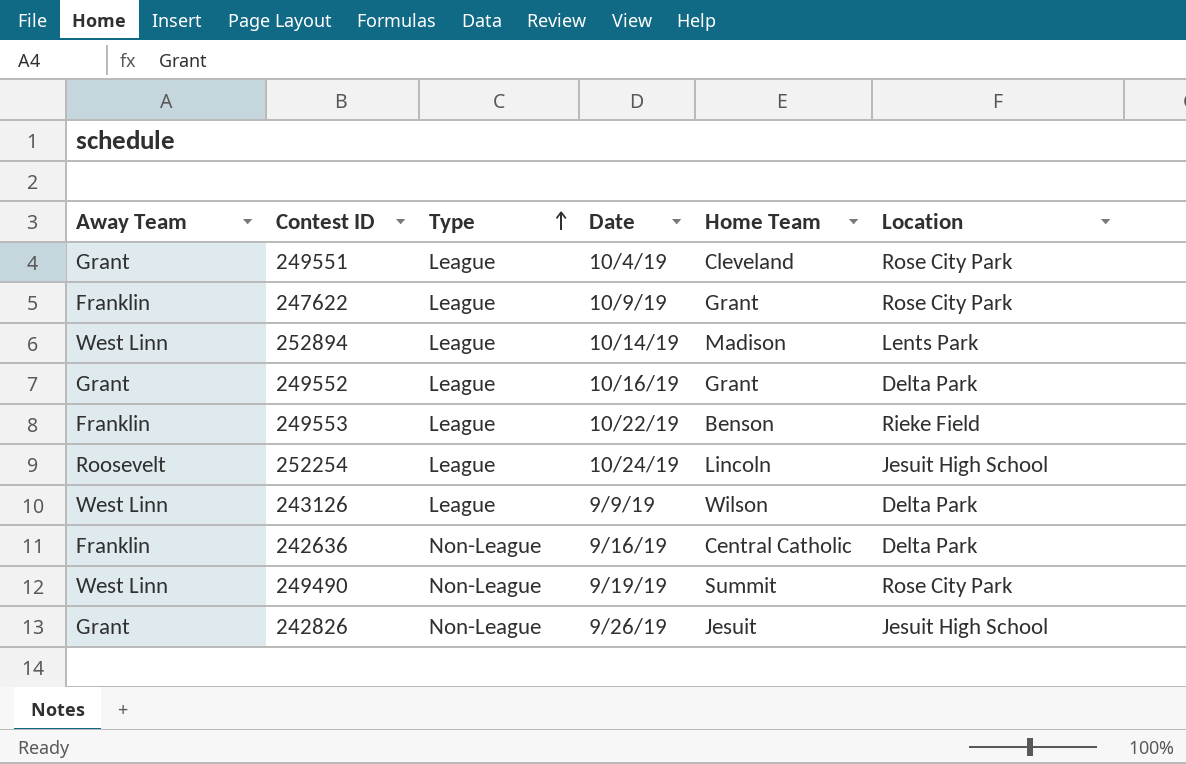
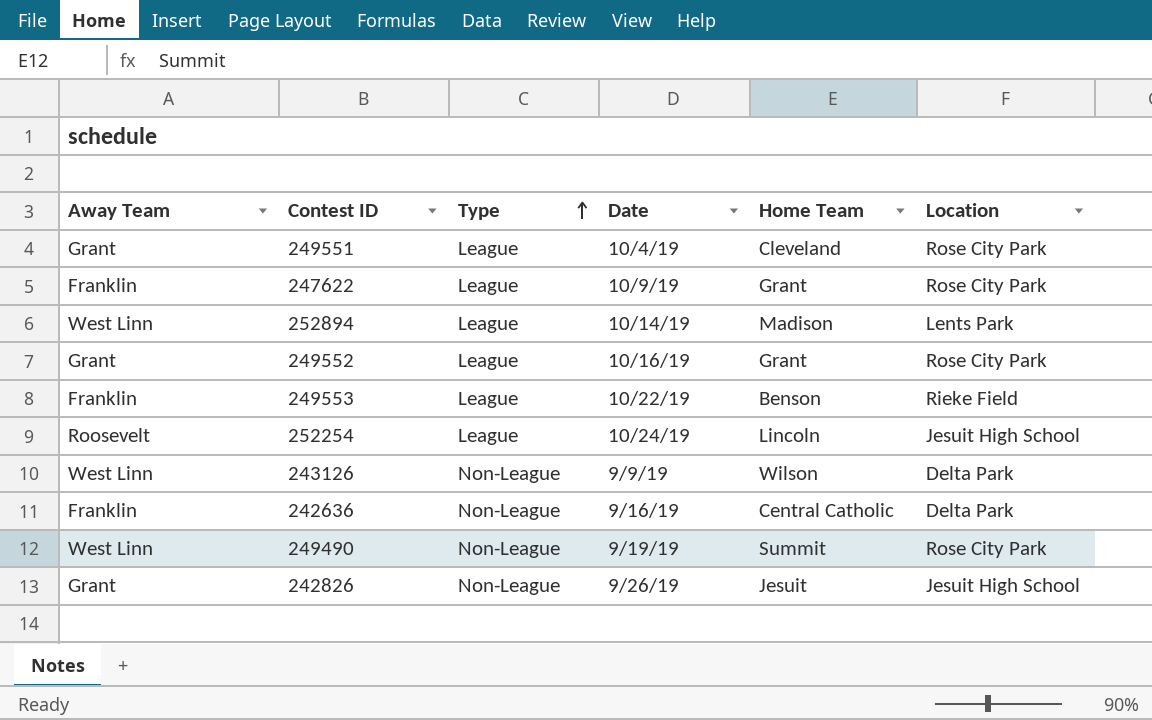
249552 | Location: Delta Park -> Rose City Park
243126 | Type: League -> Non-League

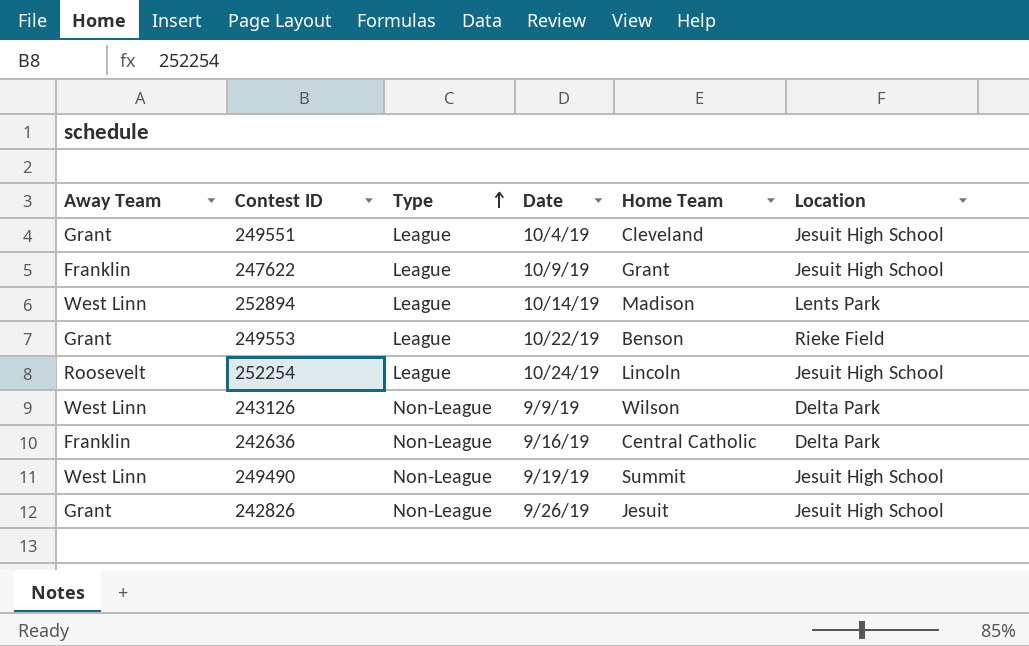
row 249552: Grant | League | 10/16/19 | Grant | Rose City Park -> none
249551 | Location: Rose City Park -> Jesuit High School
247622 | Location: Rose City Park -> Jesuit High School
249553 | Away Team: Franklin -> Grant
249490 | Location: Rose City Park -> Jesuit High School

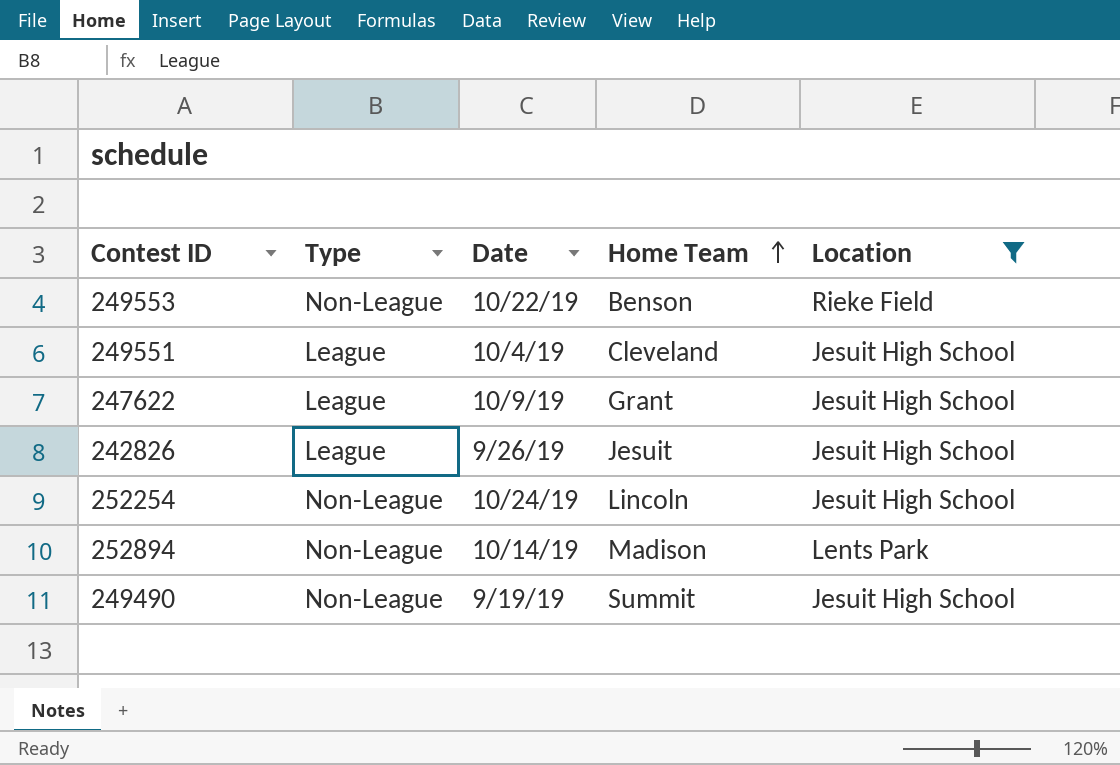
filter: none -> Location != Delta Park
row order: Type ascending -> Home Team ascending
column Away Team | position: 1 -> none
249553 | Type: League -> Non-League
242826 | Type: Non-League -> League
252254 | Type: League -> Non-League
252894 | Type: League -> Non-League

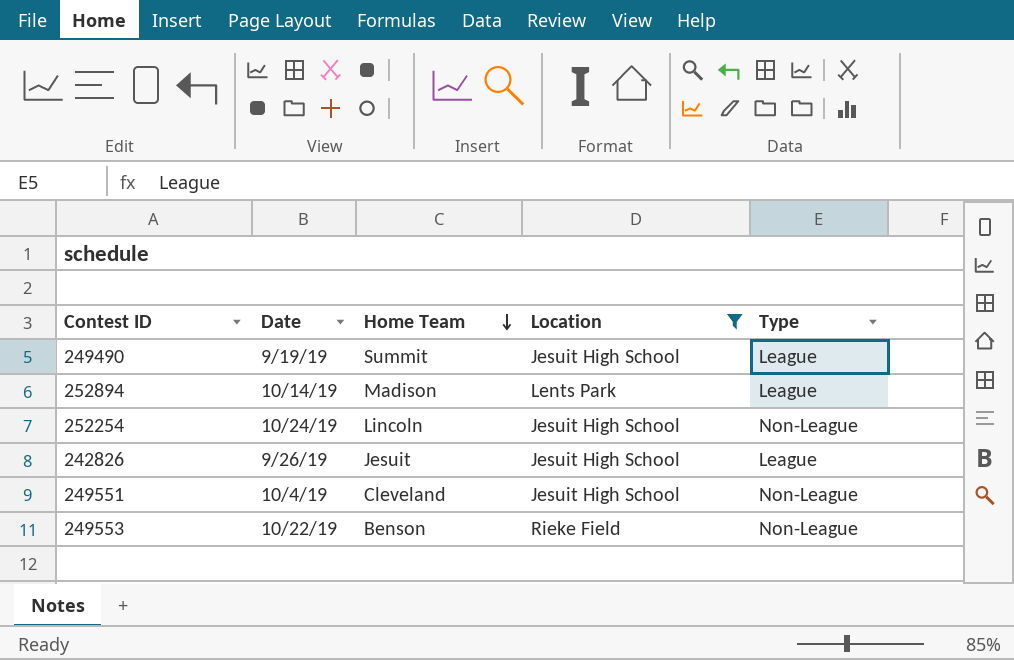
row order: Home Team ascending -> Home Team descending
column Type | position: 2 -> 5
row 247622: League | 10/9/19 | Grant | Jesuit High School -> none
249490 | Type: Non-League -> League
252894 | Type: Non-League -> League
249551 | Type: League -> Non-League

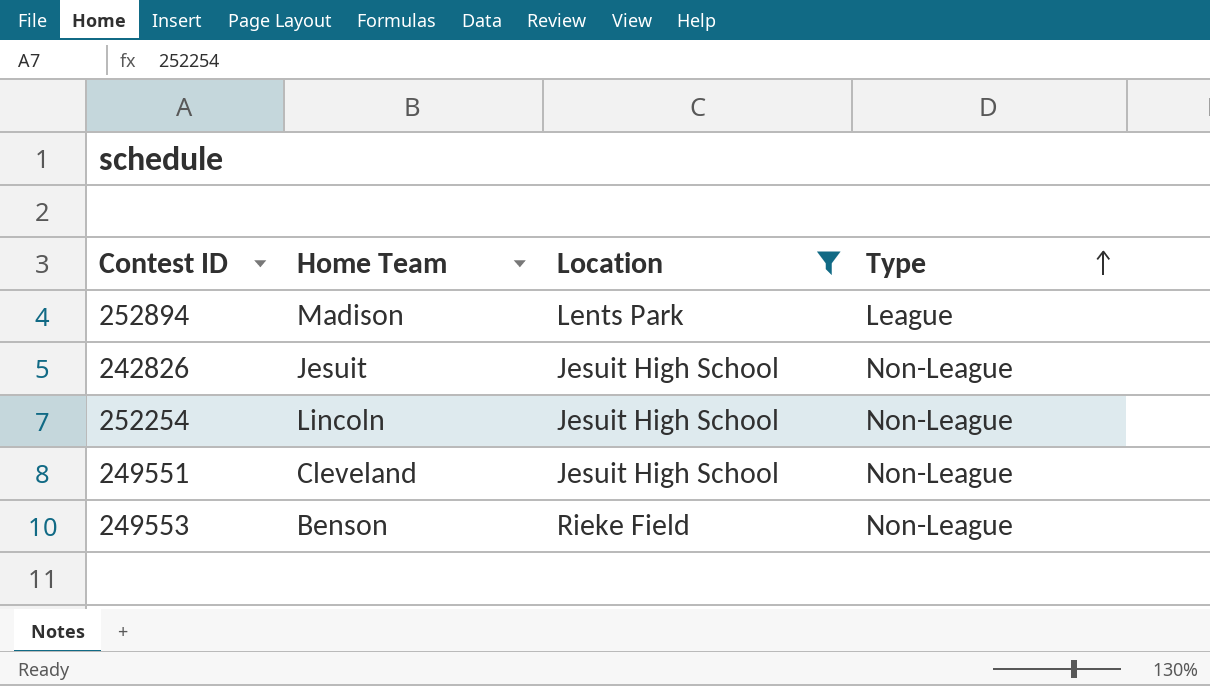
row order: Home Team descending -> Type ascending
column Date | position: 2 -> none
row 249490: 9/19/19 | Summit | Jesuit High School | League -> none
242826 | Type: League -> Non-League

